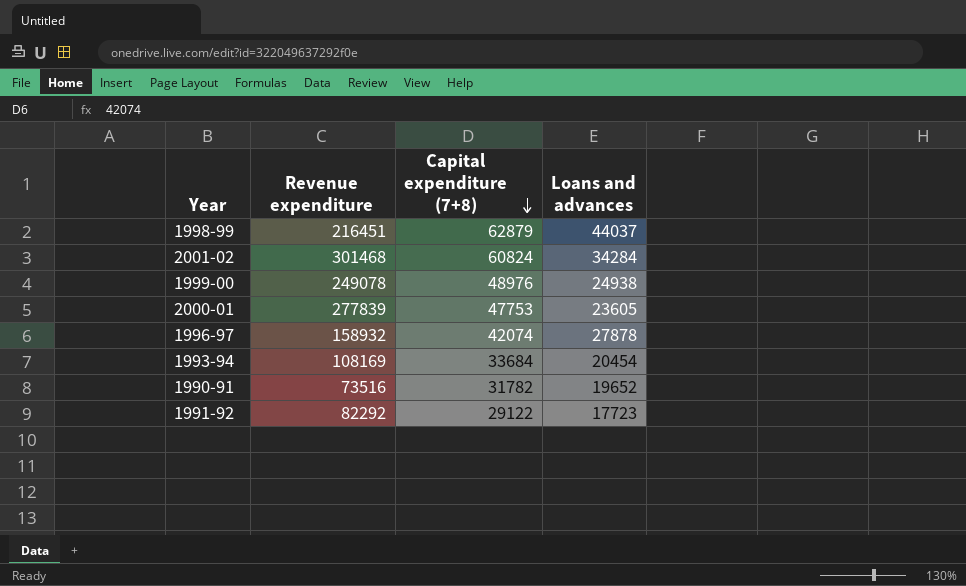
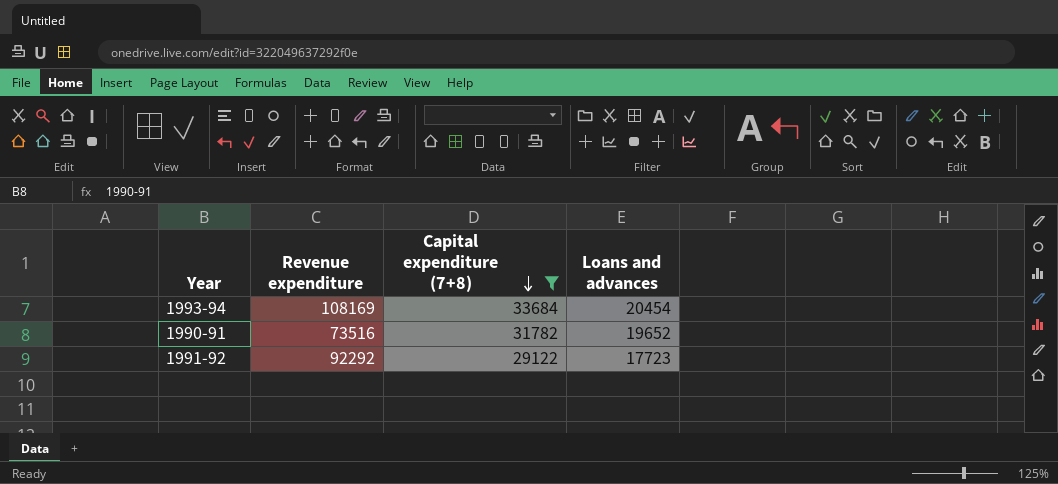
filter: none -> Capital expenditure (7+8) <= 33684
1991-92 | Revenue expenditure: 82292 -> 92292

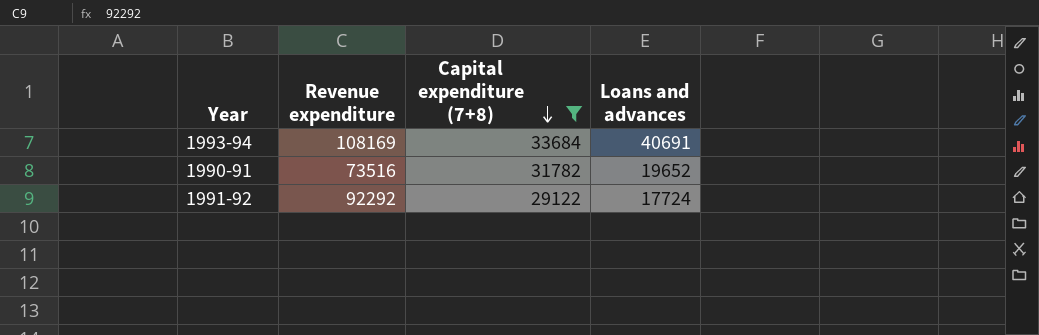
1993-94 | Loans and advances: 20454 -> 40691
1991-92 | Loans and advances: 17723 -> 17724

